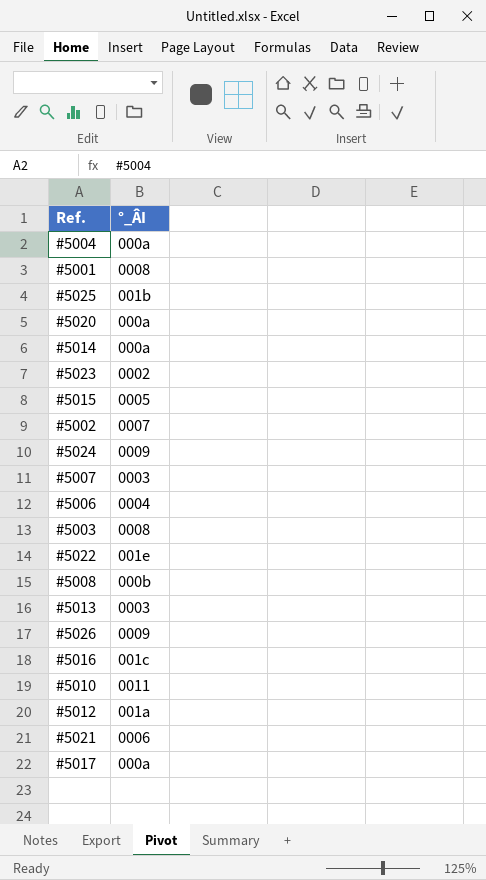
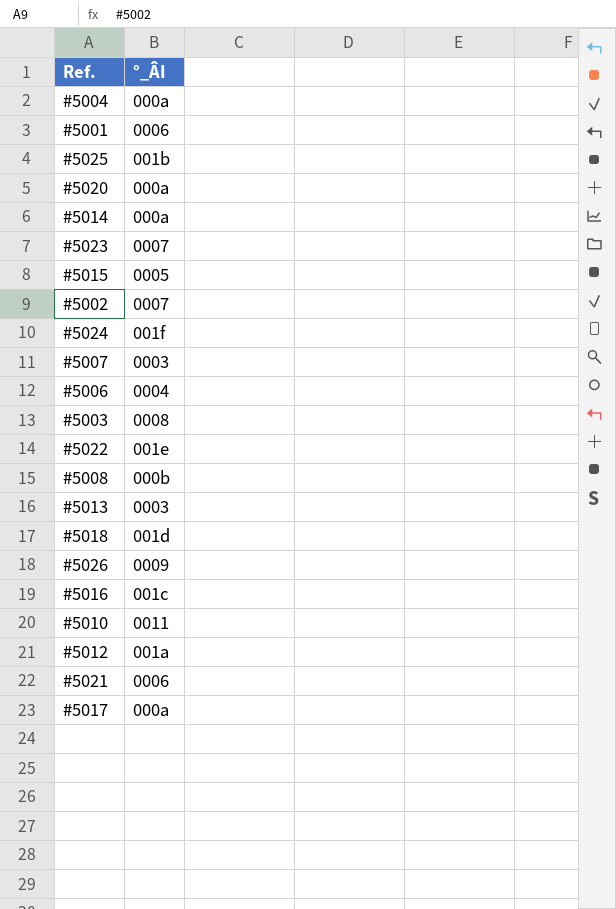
#5001 | °_ÂI: 0008 -> 0006
#5023 | °_ÂI: 0002 -> 0007
#5024 | °_ÂI: 0009 -> 001f
row #5018: none -> 001d

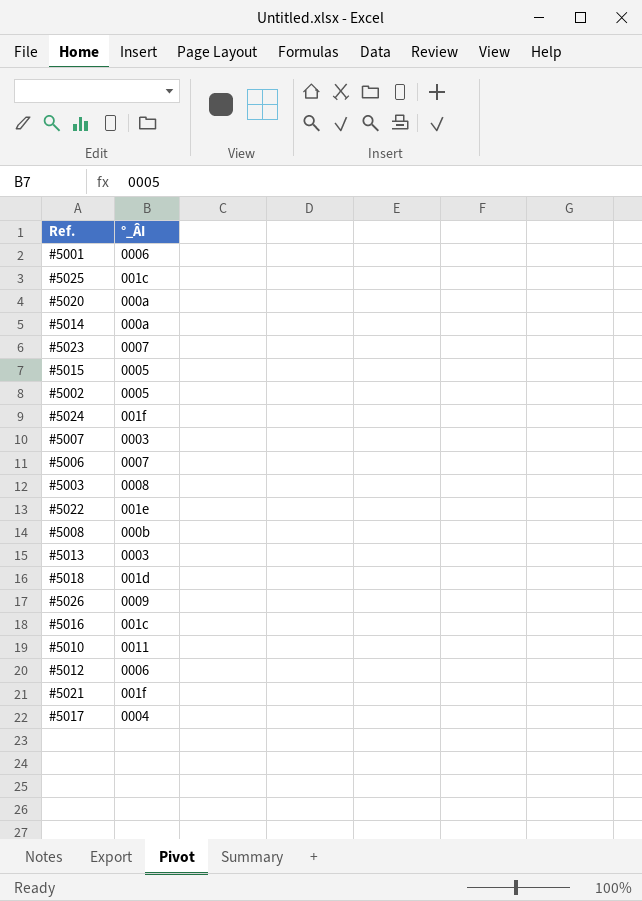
row #5004: 000a -> none
#5025 | °_ÂI: 001b -> 001c
#5002 | °_ÂI: 0007 -> 0005
#5006 | °_ÂI: 0004 -> 0007
#5012 | °_ÂI: 001a -> 0006
#5021 | °_ÂI: 0006 -> 001f
#5017 | °_ÂI: 000a -> 0004

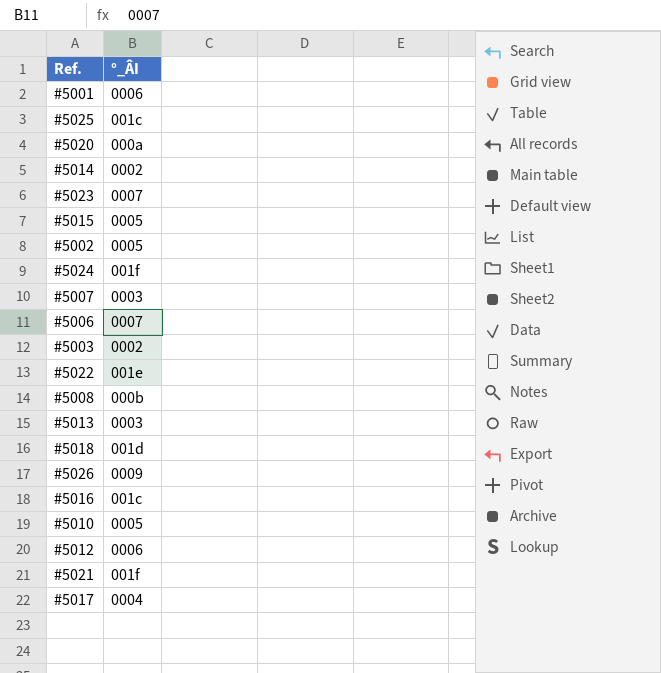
#5014 | °_ÂI: 000a -> 0002
#5003 | °_ÂI: 0008 -> 0002
#5010 | °_ÂI: 0011 -> 0005

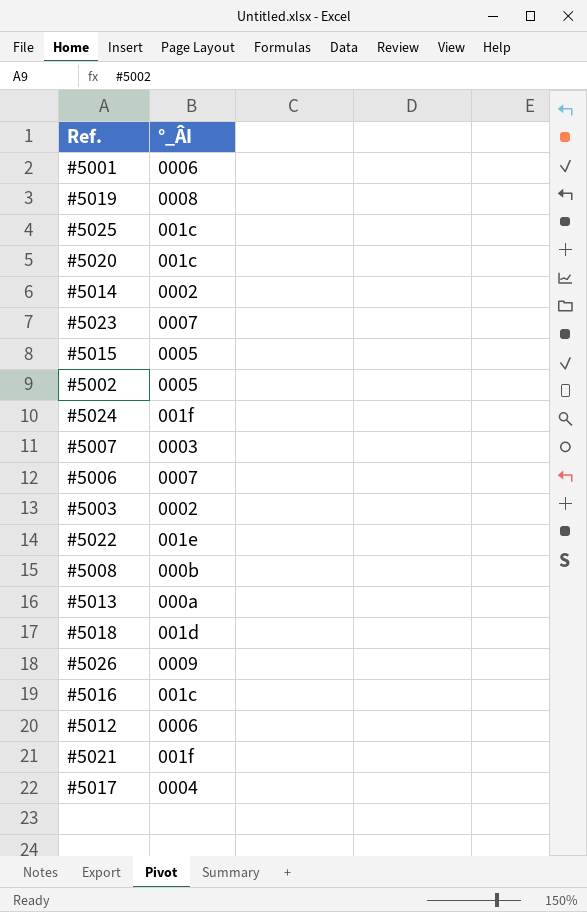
row #5010: 0005 -> none
row #5019: none -> 0008
#5020 | °_ÂI: 000a -> 001c
#5013 | °_ÂI: 0003 -> 000a

